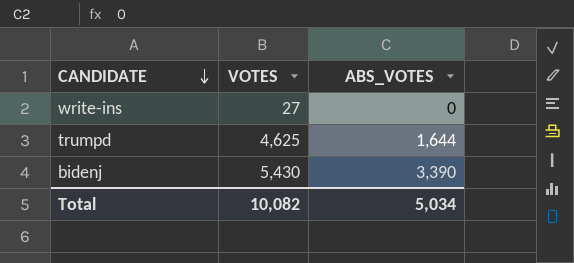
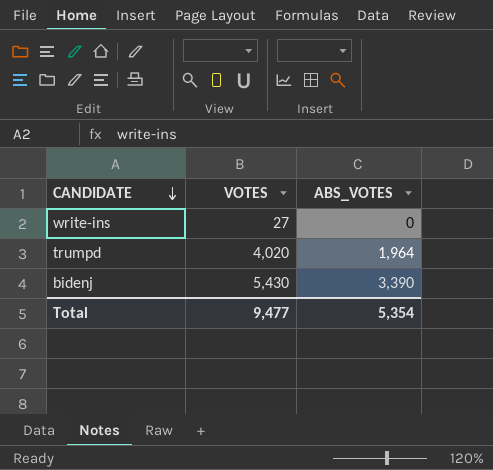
trumpd | VOTES: 4,625 -> 4,020
trumpd | ABS_VOTES: 1,644 -> 1,964
Total | VOTES: 10,082 -> 9,477
Total | ABS_VOTES: 5,034 -> 5,354

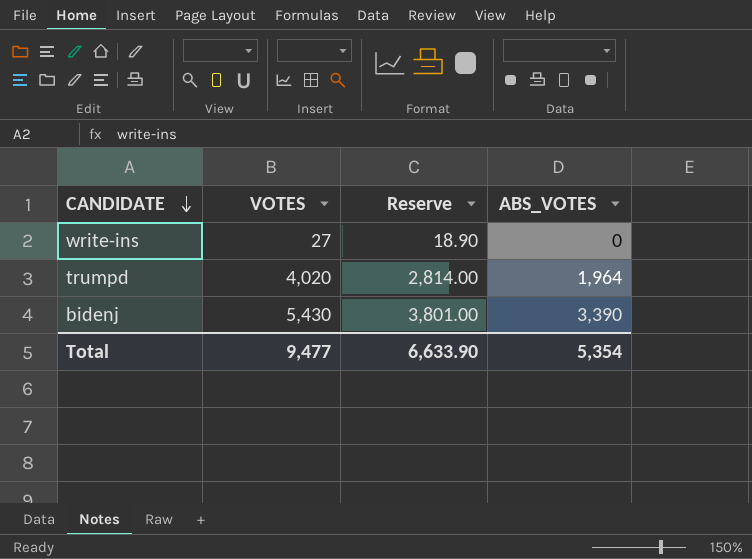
column Reserve | formula: none -> [VOTES] * 0.7

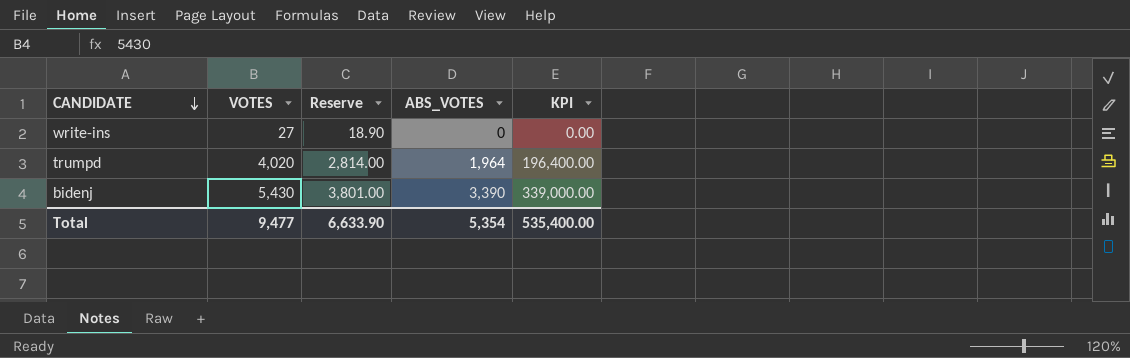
column KPI | formula: none -> [ABS_VOTES] * 100

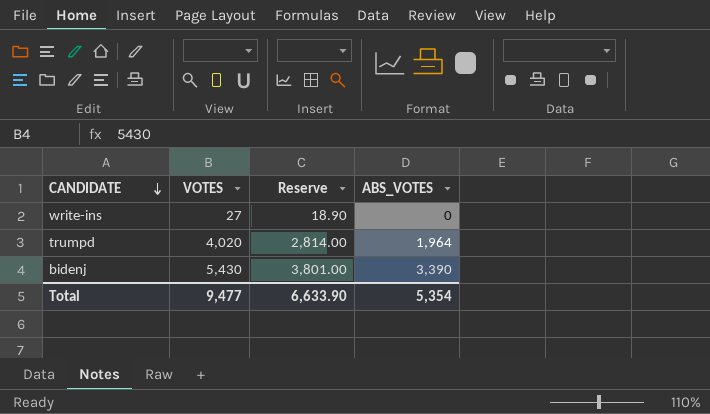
column KPI | formula: [ABS_VOTES] * 100 -> none

